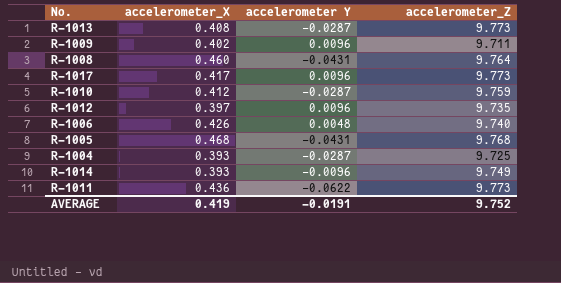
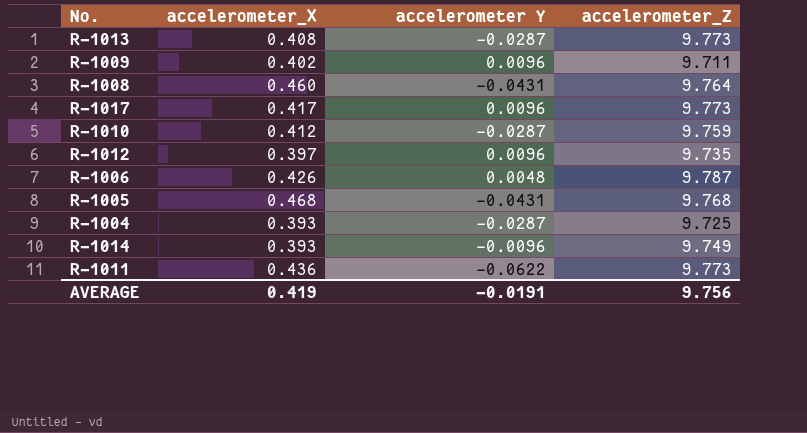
R-1006 | accelerometer_Z: 9.740 -> 9.787
AVERAGE | accelerometer_Z: 9.752 -> 9.756

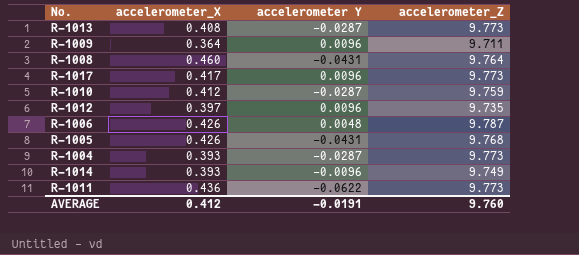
R-1009 | accelerometer_X: 0.402 -> 0.364
R-1005 | accelerometer_X: 0.468 -> 0.426
R-1004 | accelerometer_Z: 9.725 -> 9.773
AVERAGE | accelerometer_X: 0.419 -> 0.412
AVERAGE | accelerometer_Z: 9.756 -> 9.760

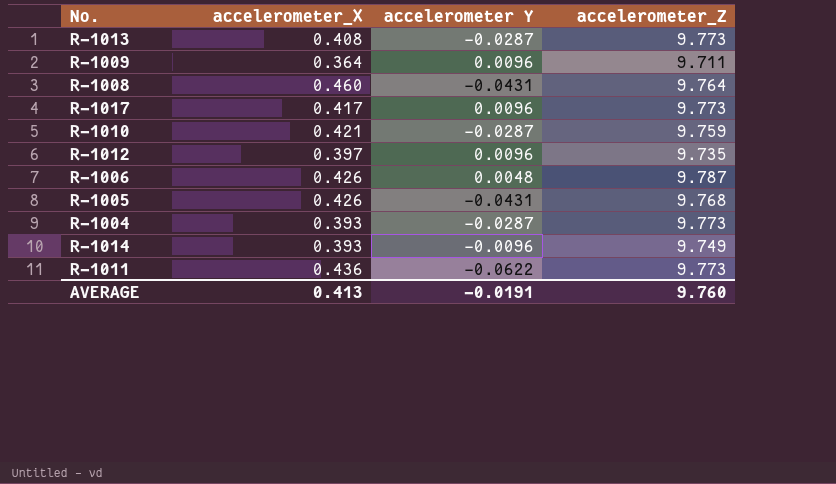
R-1010 | accelerometer_X: 0.412 -> 0.421
AVERAGE | accelerometer_X: 0.412 -> 0.413

